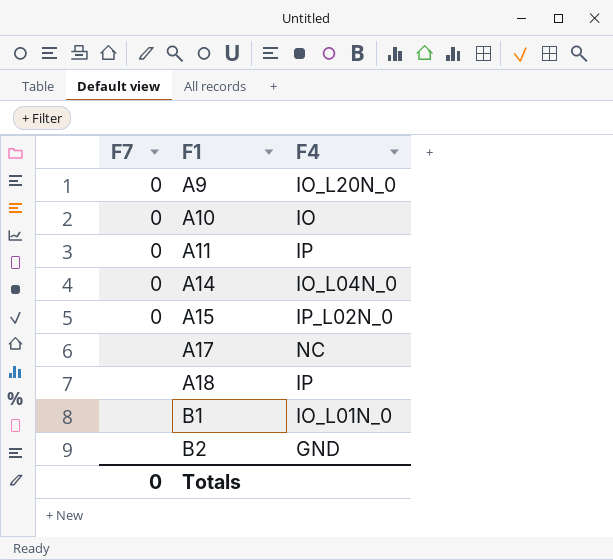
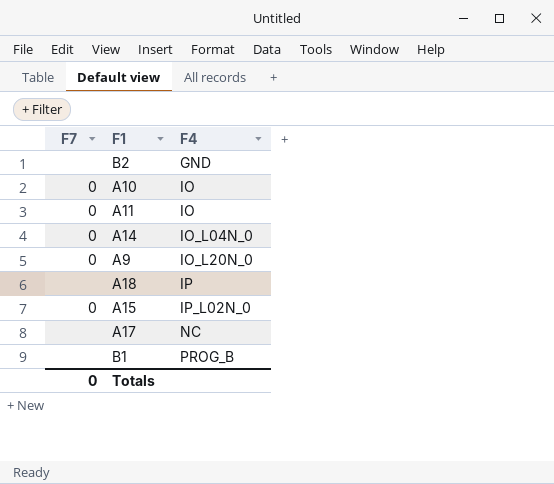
row order: F1 ascending -> F4 ascending
A11 | F4: IP -> IO
B1 | F4: IO_L01N_0 -> PROG_B

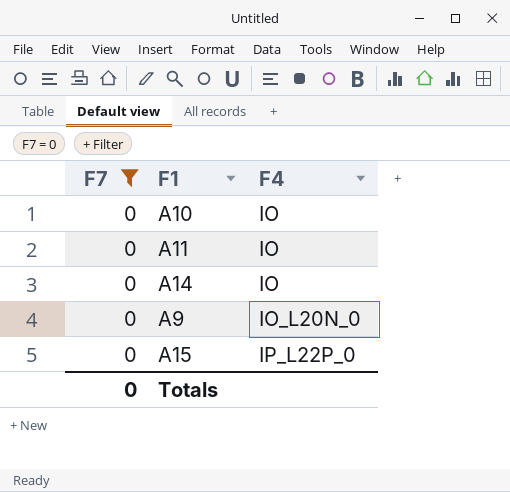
filter: none -> F7 = 0
A14 | F4: IO_L04N_0 -> IO
A15 | F4: IP_L02N_0 -> IP_L22P_0

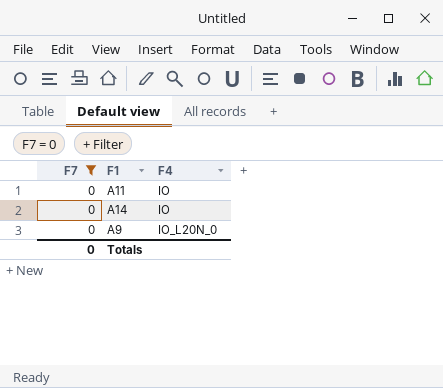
row A10: 0 | IO -> none
row A15: 0 | IP_L22P_0 -> none

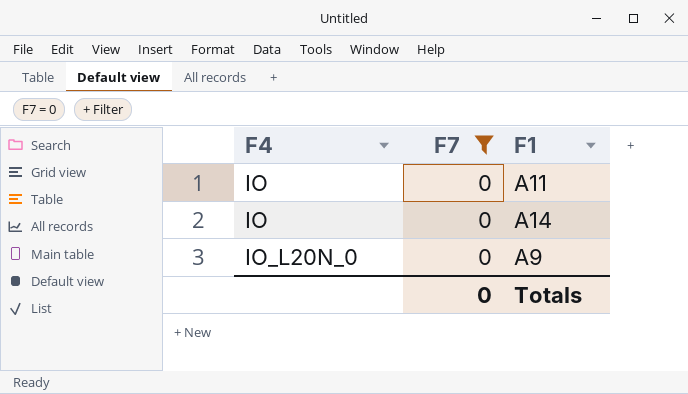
column F4 | position: 3 -> 1

